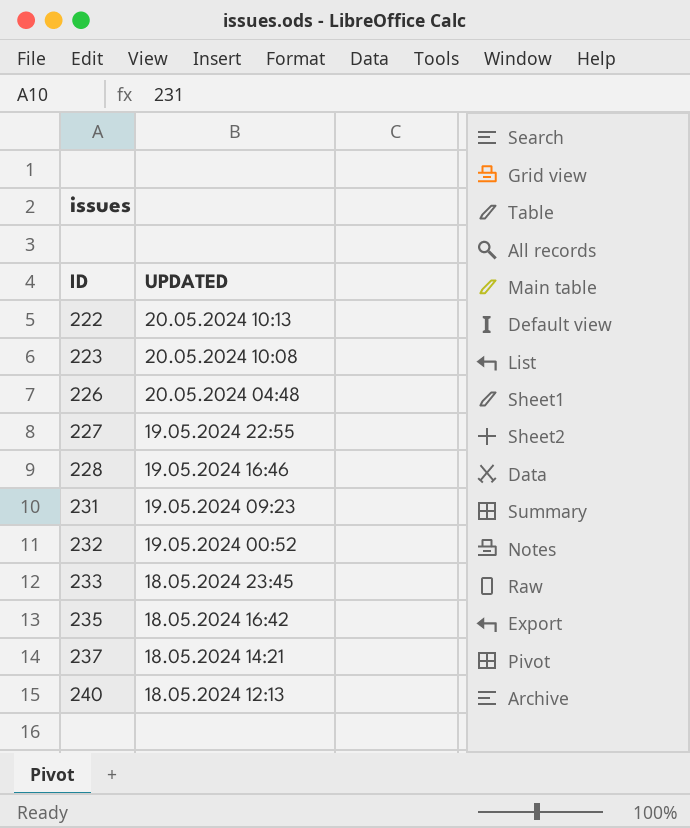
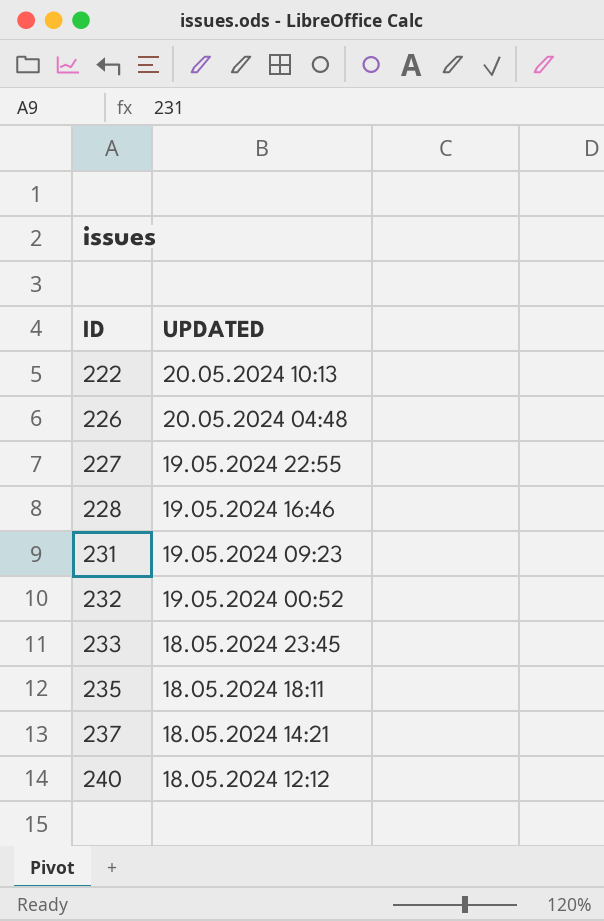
row 223: 20.05.2024 10:08 -> none
235 | UPDATED: 18.05.2024 16:42 -> 18.05.2024 18:11
240 | UPDATED: 18.05.2024 12:13 -> 18.05.2024 12:12

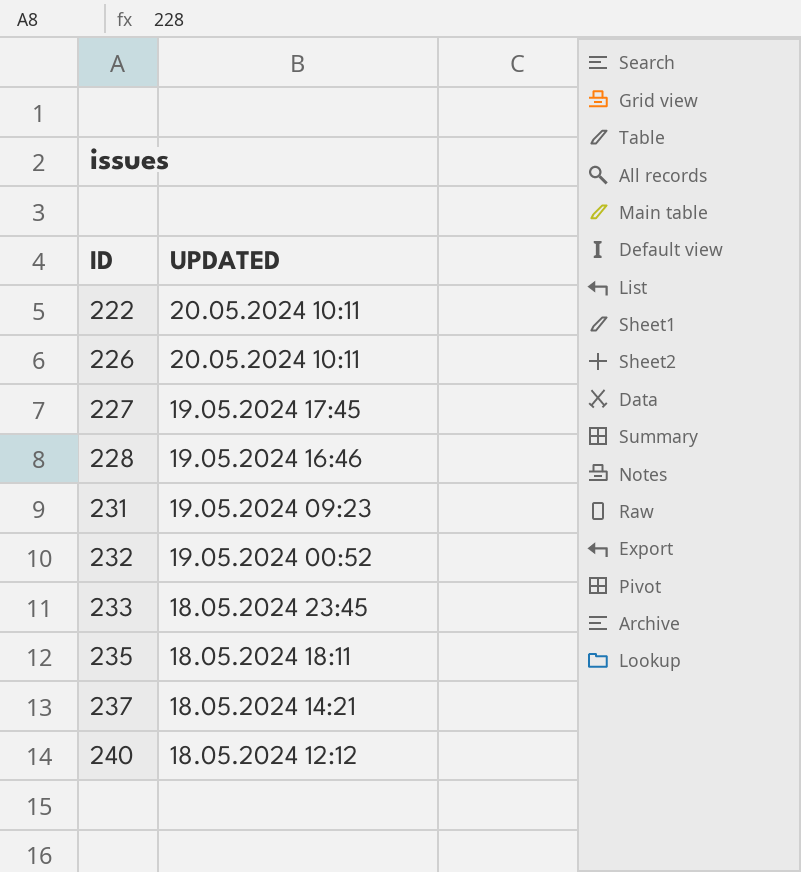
222 | UPDATED: 20.05.2024 10:13 -> 20.05.2024 10:11
226 | UPDATED: 20.05.2024 04:48 -> 20.05.2024 10:11
227 | UPDATED: 19.05.2024 22:55 -> 19.05.2024 17:45

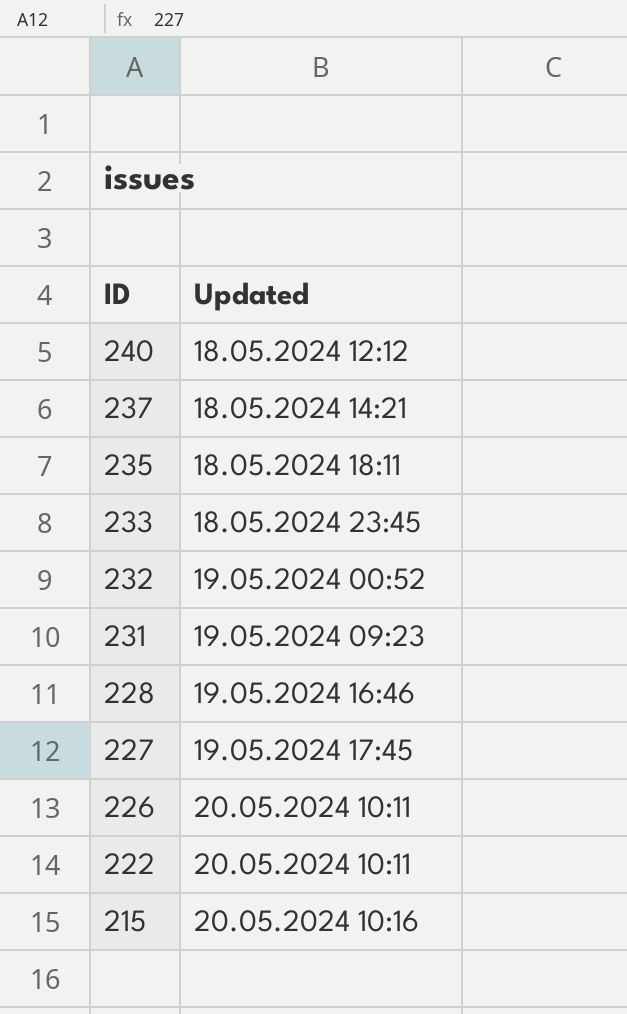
row order: ID ascending -> ID descending
column name: UPDATED -> Updated
row 215: none -> 20.05.2024 10:16

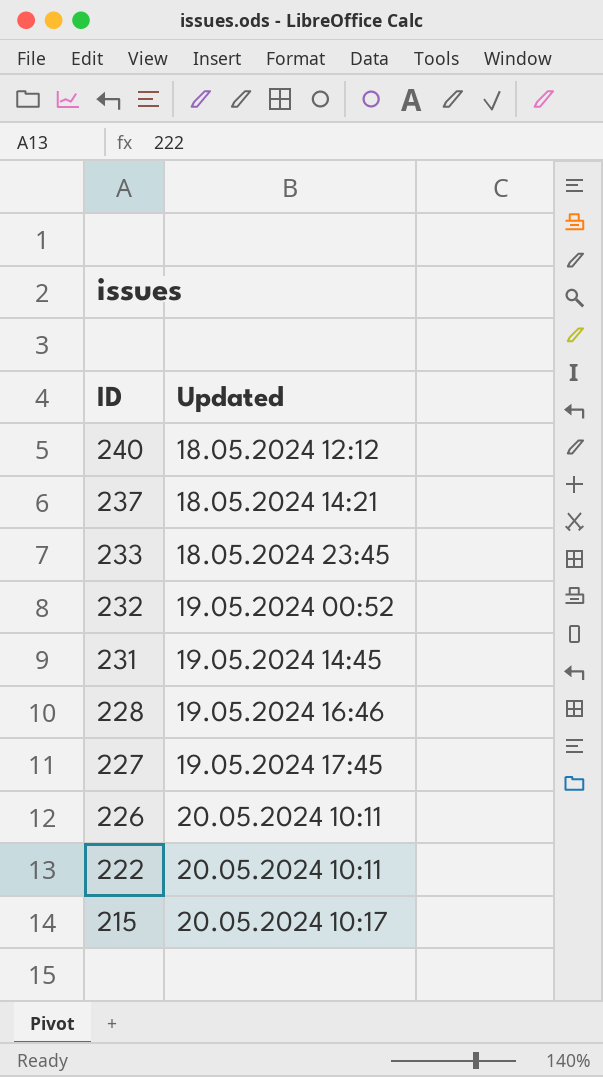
row 235: 18.05.2024 18:11 -> none
231 | Updated: 19.05.2024 09:23 -> 19.05.2024 14:45
215 | Updated: 20.05.2024 10:16 -> 20.05.2024 10:17

